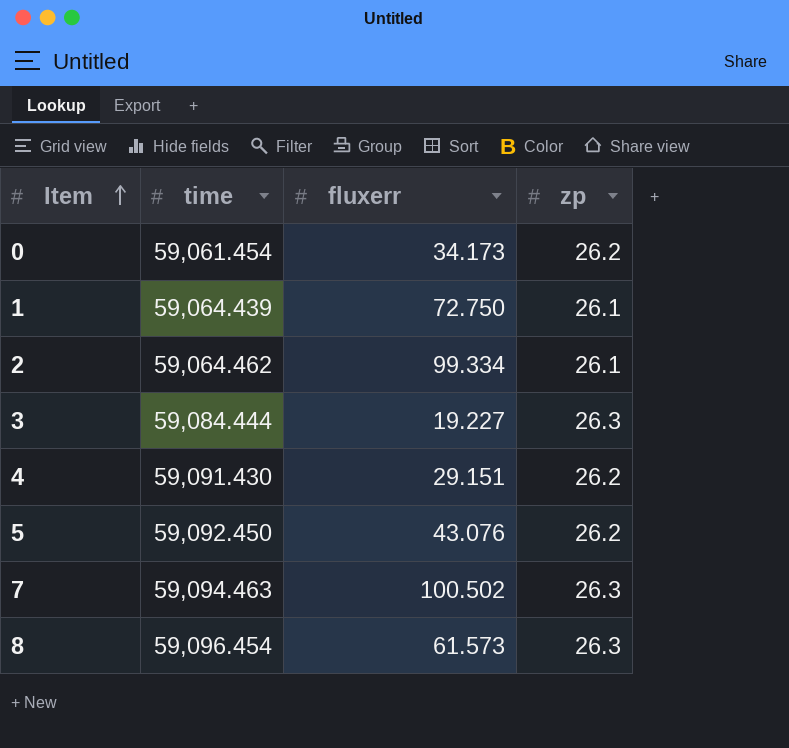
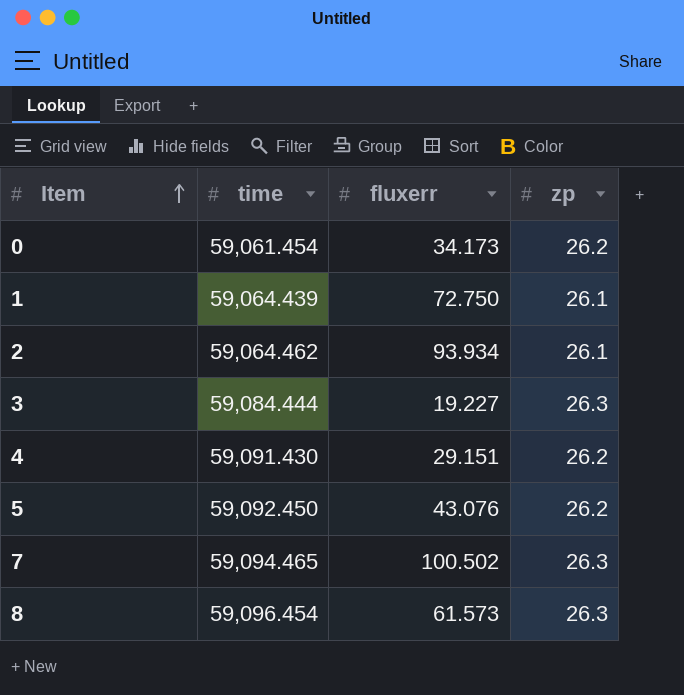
2 | fluxerr: 99.334 -> 93.934
7 | time: 59,094.463 -> 59,094.465

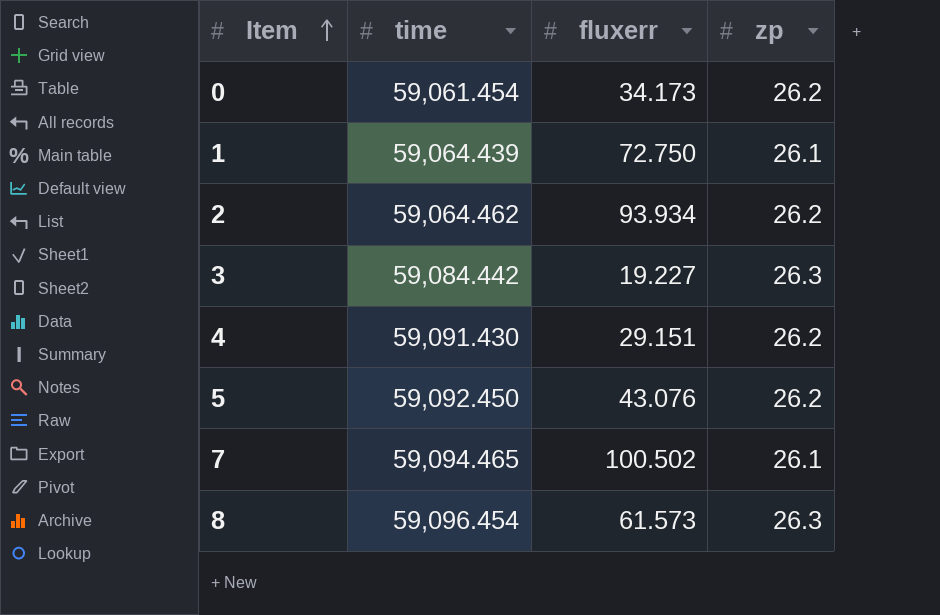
2 | zp: 26.1 -> 26.2
3 | time: 59,084.444 -> 59,084.442
7 | zp: 26.3 -> 26.1

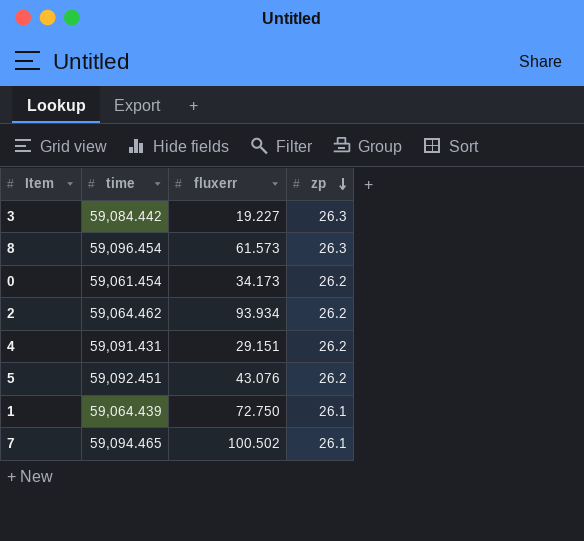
row order: Item ascending -> zp descending
4 | time: 59,091.430 -> 59,091.431
5 | time: 59,092.450 -> 59,092.451

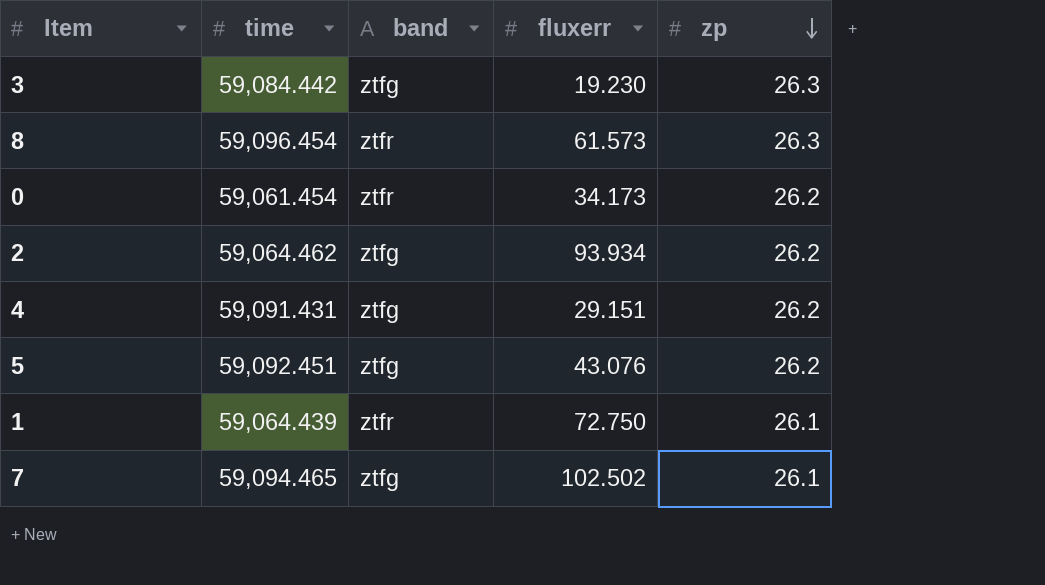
column band | position: none -> 3
3 | fluxerr: 19.227 -> 19.230
7 | fluxerr: 100.502 -> 102.502

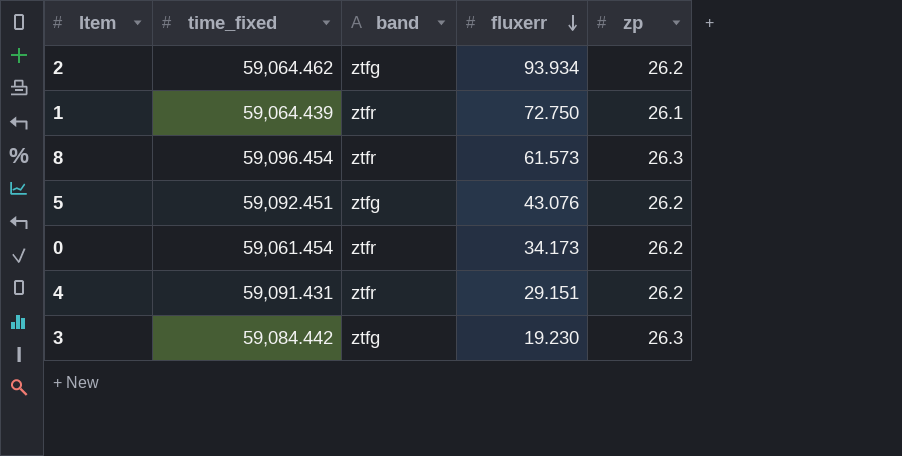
row order: zp descending -> fluxerr descending
column name: time -> time_fixed
row 7: 59,094.465 | ztfg | 102.502 | 26.1 -> none
4 | band: ztfg -> ztfr

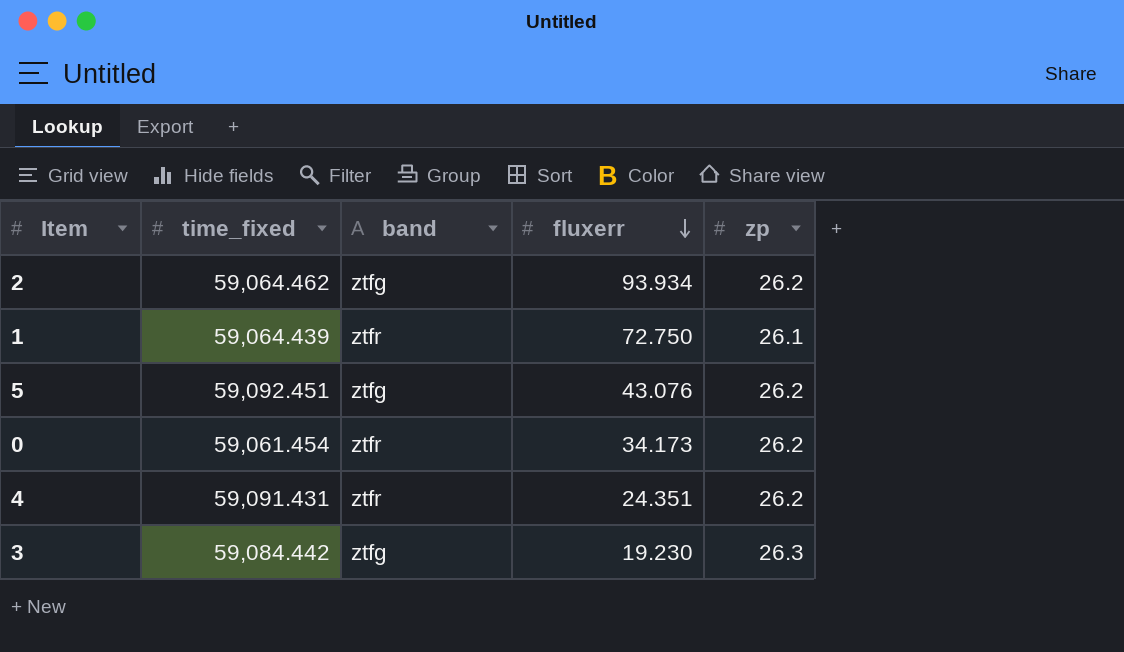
row 8: 59,096.454 | ztfr | 61.573 | 26.3 -> none
4 | fluxerr: 29.151 -> 24.351

